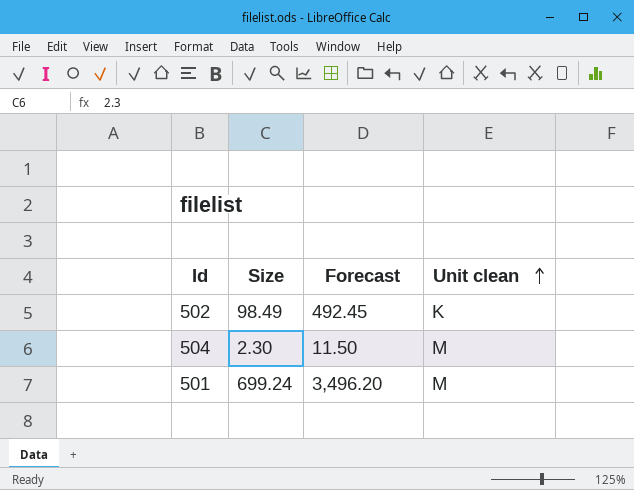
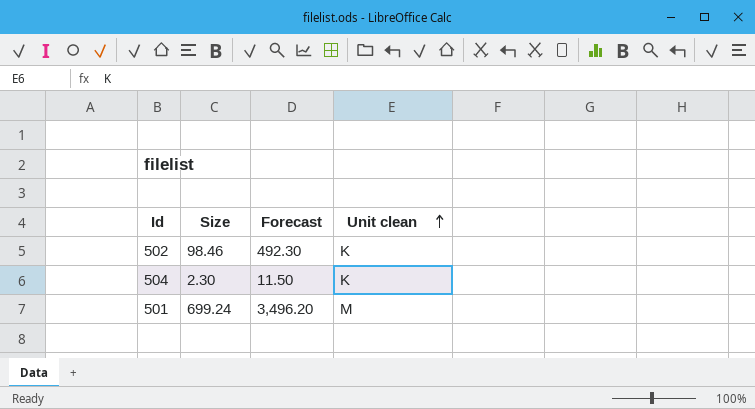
502 | Size: 98.49 -> 98.46
502 | Forecast: 492.45 -> 492.30
504 | Unit clean: M -> K

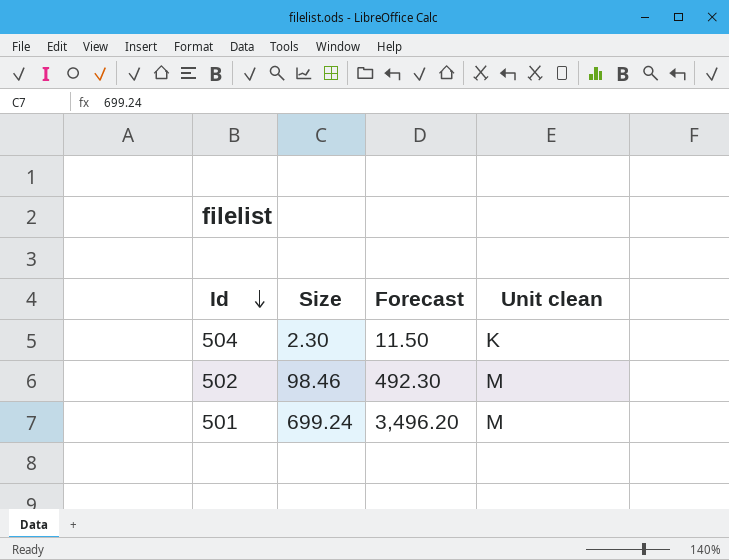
row order: Unit clean ascending -> Id descending
502 | Unit clean: K -> M

